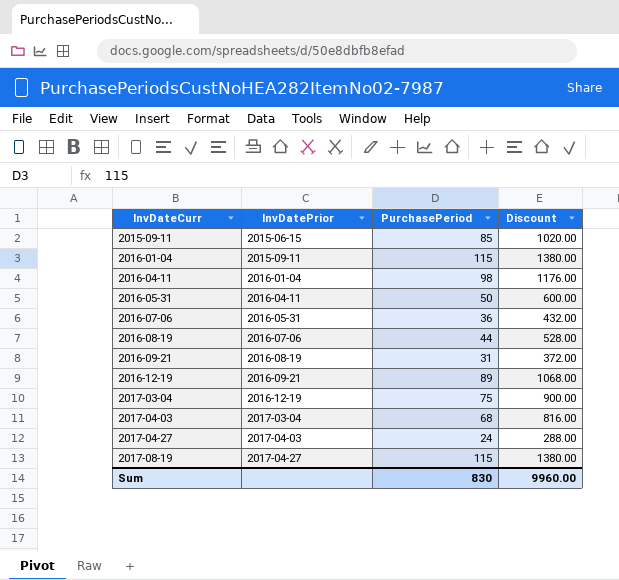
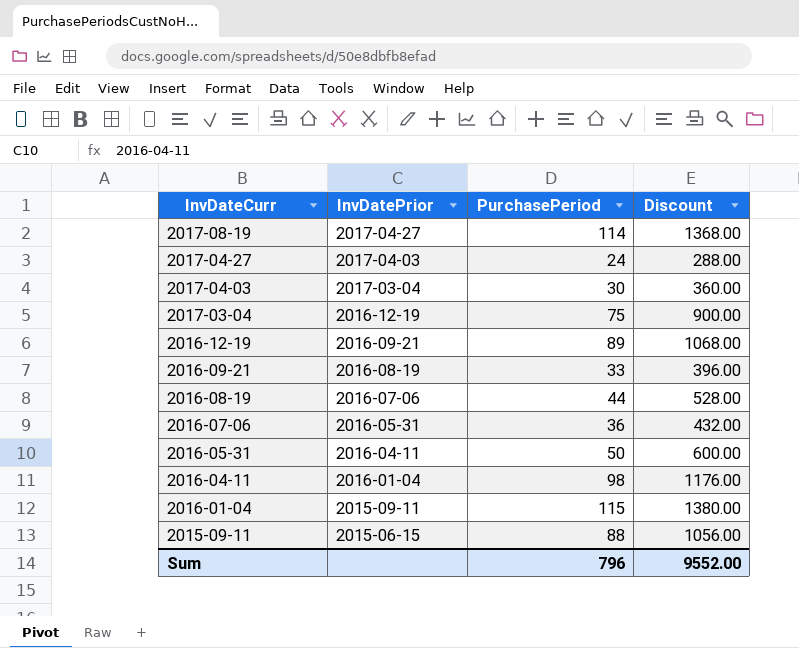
row order: InvDateCurr ascending -> InvDateCurr descending
2017-08-19 | PurchasePeriod: 115 -> 114
2017-08-19 | Discount: 1380.00 -> 1368.00
2017-04-03 | PurchasePeriod: 68 -> 30
2017-04-03 | Discount: 816.00 -> 360.00
2016-09-21 | PurchasePeriod: 31 -> 33
2016-09-21 | Discount: 372.00 -> 396.00
2015-09-11 | PurchasePeriod: 85 -> 88
2015-09-11 | Discount: 1020.00 -> 1056.00
Sum | PurchasePeriod: 830 -> 796
Sum | Discount: 9960.00 -> 9552.00

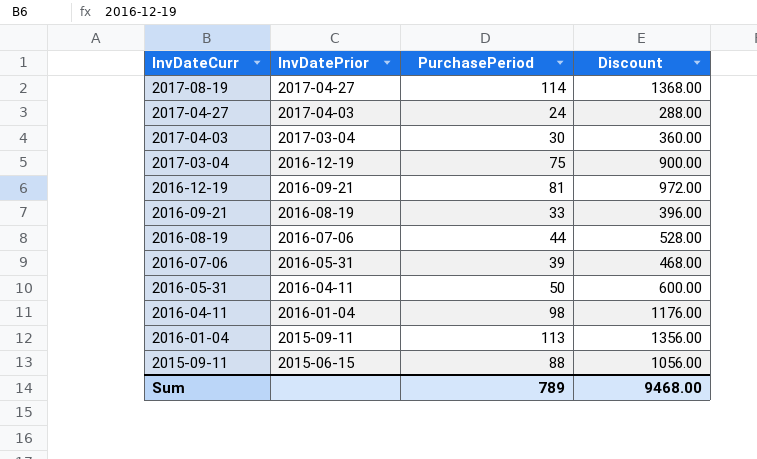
2016-12-19 | PurchasePeriod: 89 -> 81
2016-12-19 | Discount: 1068.00 -> 972.00
2016-07-06 | PurchasePeriod: 36 -> 39
2016-07-06 | Discount: 432.00 -> 468.00
2016-01-04 | PurchasePeriod: 115 -> 113
2016-01-04 | Discount: 1380.00 -> 1356.00
Sum | PurchasePeriod: 796 -> 789
Sum | Discount: 9552.00 -> 9468.00

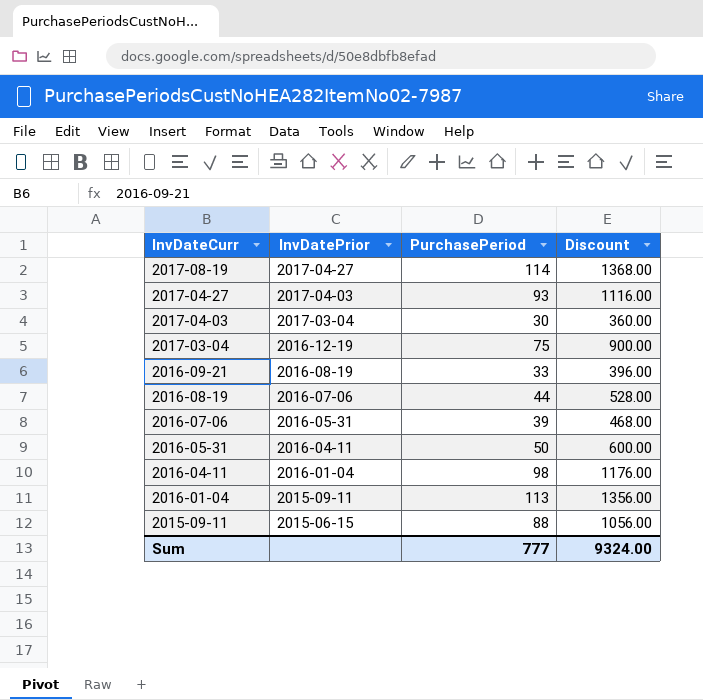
row 2016-12-19: 2016-09-21 | 81 | 972.00 -> none
2017-04-27 | PurchasePeriod: 24 -> 93
2017-04-27 | Discount: 288.00 -> 1116.00
Sum | PurchasePeriod: 789 -> 777
Sum | Discount: 9468.00 -> 9324.00

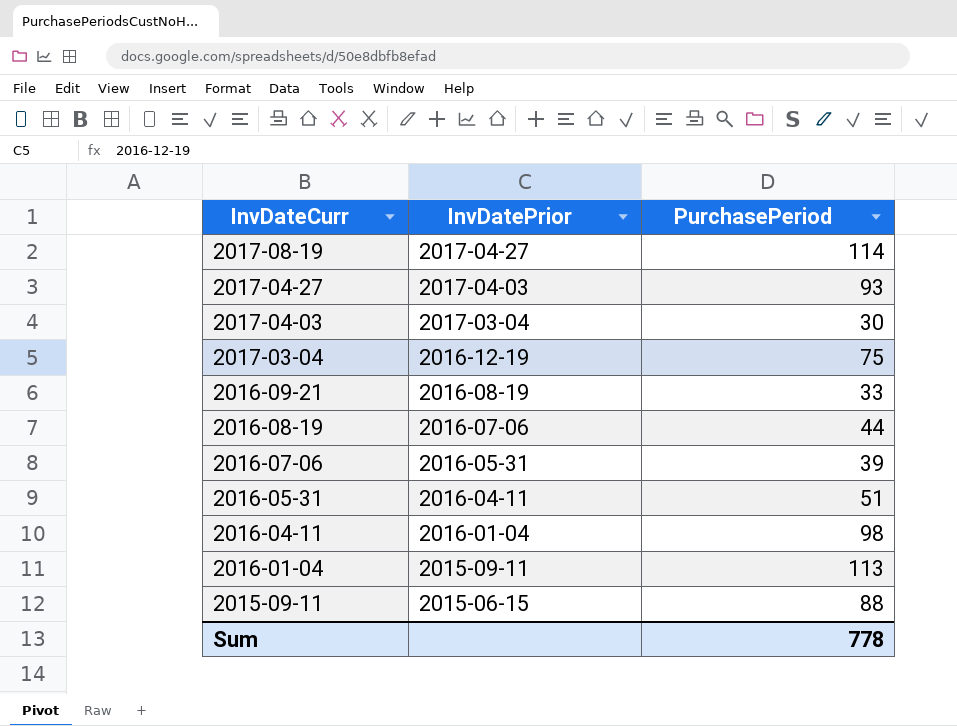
column Discount | formula: [PurchasePeriod] * 12 -> none
2016-05-31 | PurchasePeriod: 50 -> 51
Sum | PurchasePeriod: 777 -> 778

